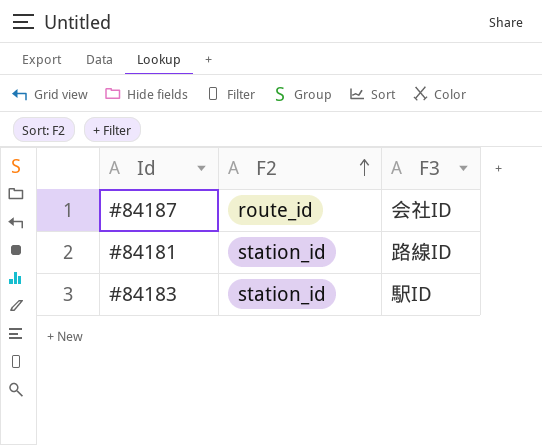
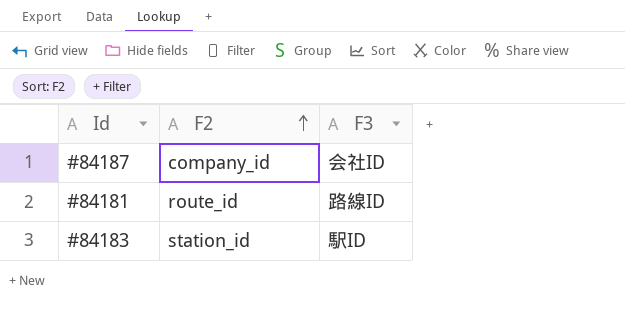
#84187 | F2: route_id -> company_id
#84181 | F2: station_id -> route_id

